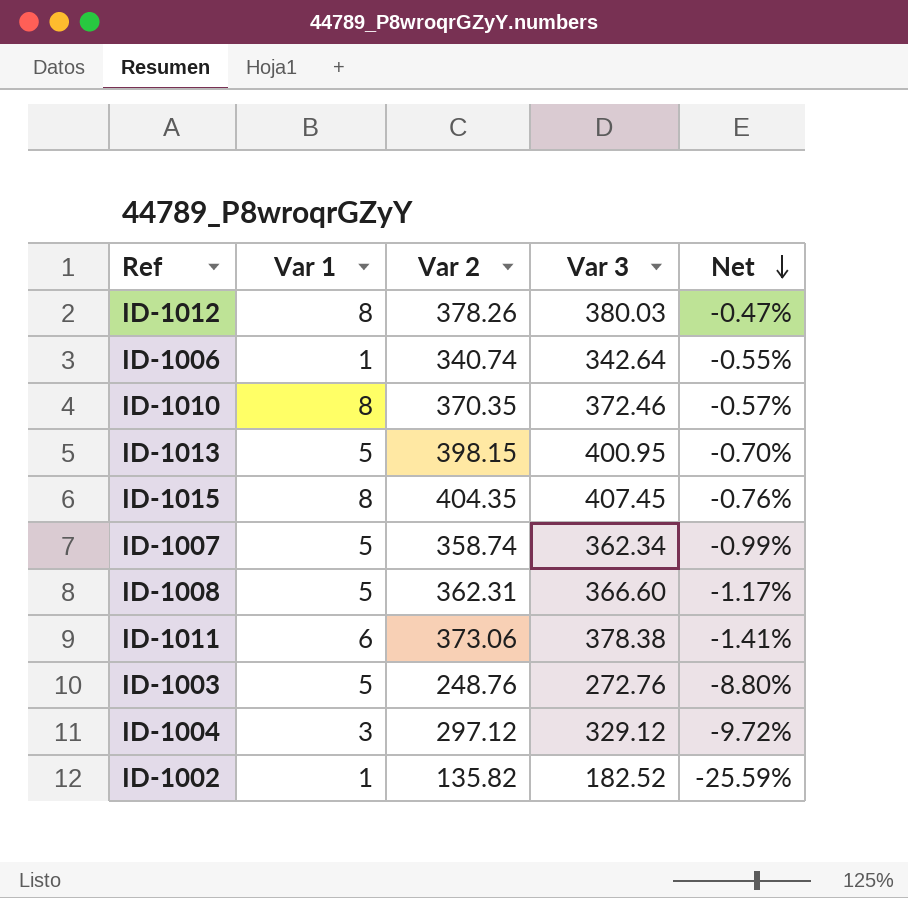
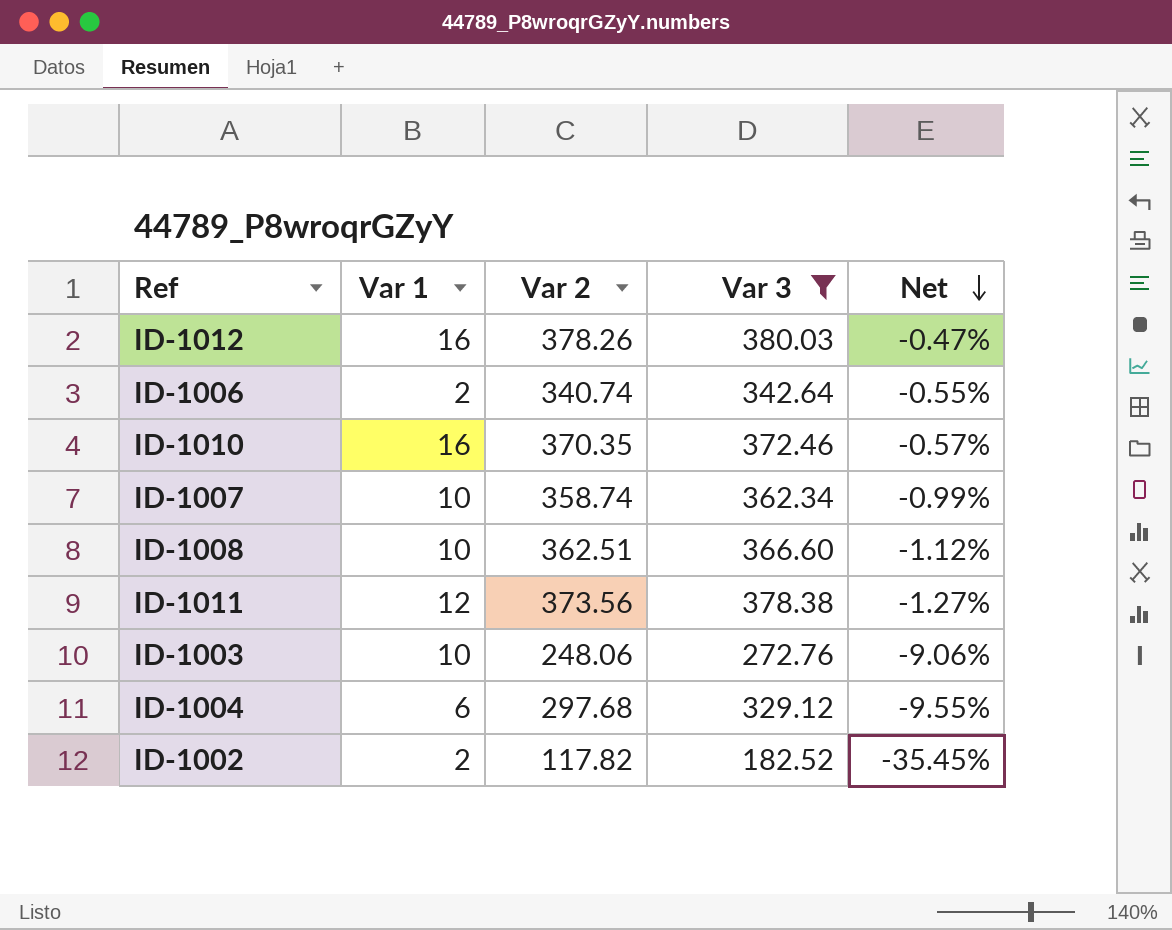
filter: none -> Var 3 <= 380.03
ID-1012 | Var 1: 8 -> 16
ID-1006 | Var 1: 1 -> 2
ID-1010 | Var 1: 8 -> 16
ID-1007 | Var 1: 5 -> 10
ID-1008 | Var 1: 5 -> 10
ID-1008 | Var 2: 362.31 -> 362.51
ID-1008 | Net: -1.17% -> -1.12%
ID-1011 | Var 1: 6 -> 12
ID-1011 | Var 2: 373.06 -> 373.56
ID-1011 | Net: -1.41% -> -1.27%
ID-1003 | Var 1: 5 -> 10
ID-1003 | Var 2: 248.76 -> 248.06
ID-1003 | Net: -8.80% -> -9.06%
ID-1004 | Var 1: 3 -> 6
ID-1004 | Var 2: 297.12 -> 297.68
ID-1004 | Net: -9.72% -> -9.55%
ID-1002 | Var 1: 1 -> 2
ID-1002 | Var 2: 135.82 -> 117.82
ID-1002 | Net: -25.59% -> -35.45%

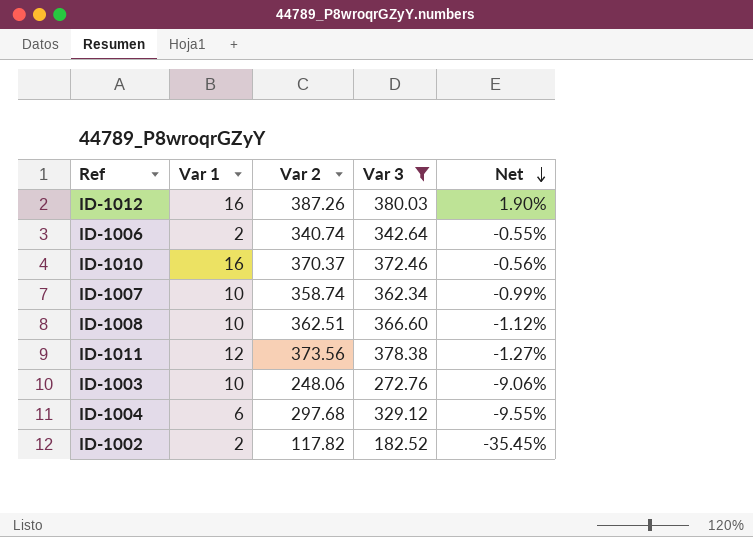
ID-1012 | Var 2: 378.26 -> 387.26
ID-1012 | Net: -0.47% -> 1.90%
ID-1010 | Var 2: 370.35 -> 370.37
ID-1010 | Net: -0.57% -> -0.56%

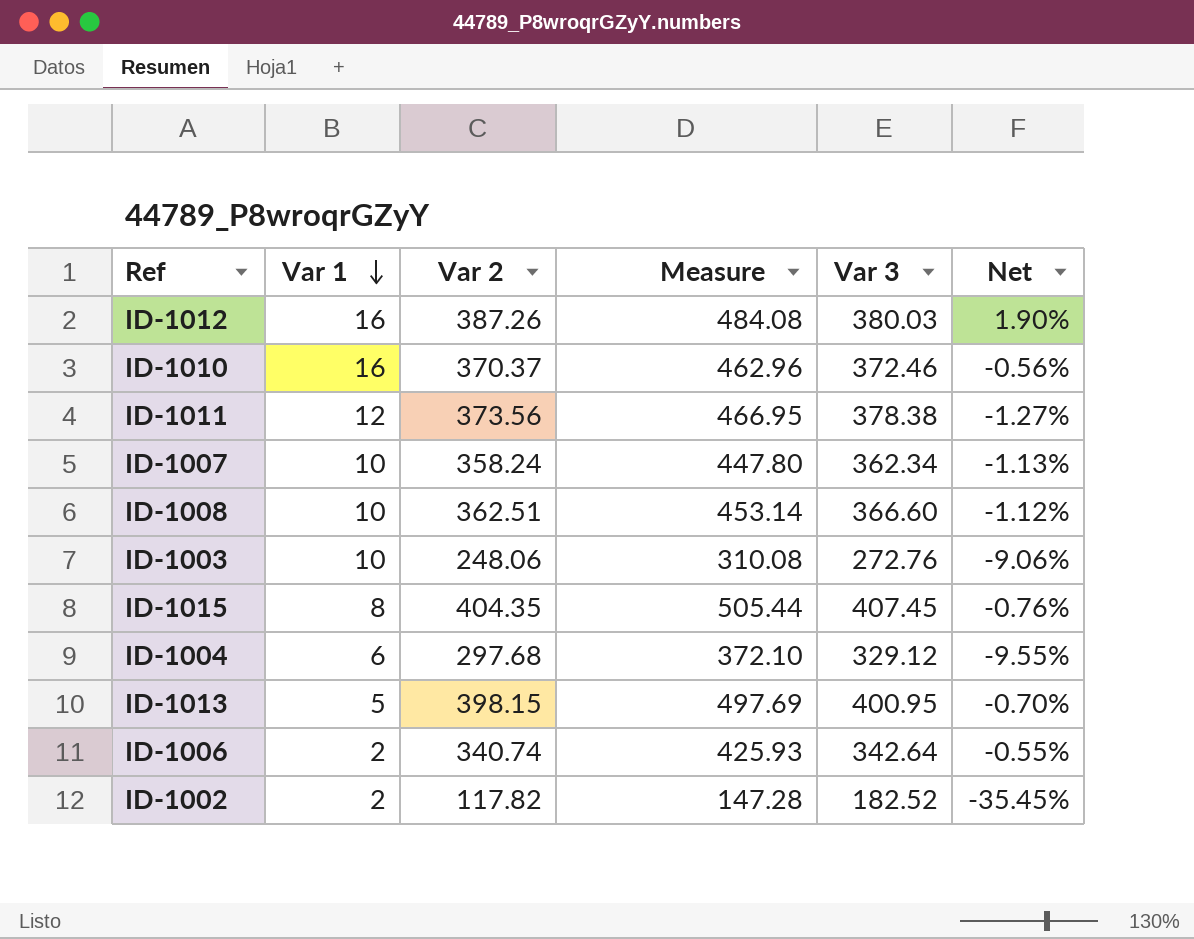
filter: Var 3 <= 380.03 -> none
row order: Net descending -> Var 1 descending
column Measure | formula: none -> [Var 2] * 1.25
ID-1007 | Var 2: 358.74 -> 358.24
ID-1007 | Net: -0.99% -> -1.13%

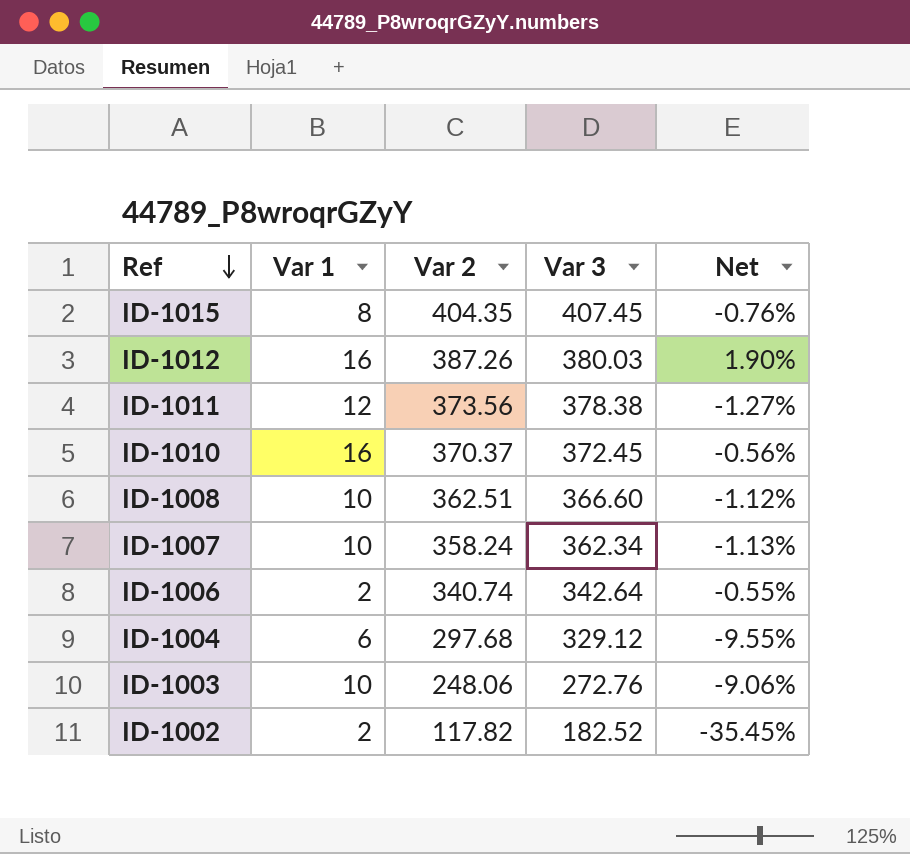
row order: Var 1 descending -> Ref descending
column Measure | formula: [Var 2] * 1.25 -> none
row ID-1013: 5 | 398.15 | 497.69 | 400.95 | -0.70% -> none
ID-1010 | Var 3: 372.46 -> 372.45

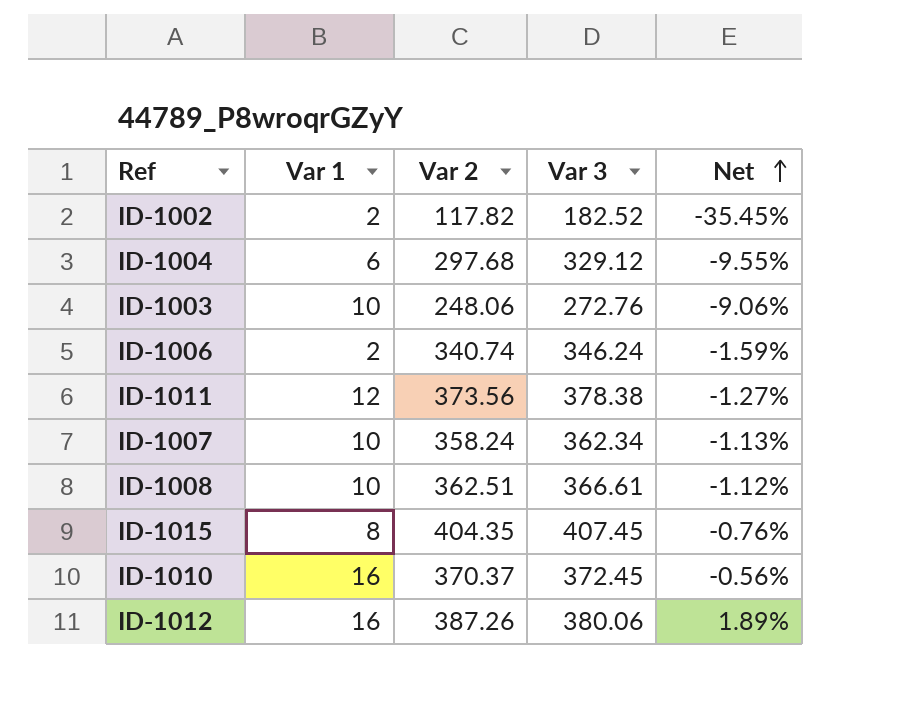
row order: Ref descending -> Net ascending
ID-1006 | Var 3: 342.64 -> 346.24
ID-1006 | Net: -0.55% -> -1.59%
ID-1008 | Var 3: 366.60 -> 366.61
ID-1012 | Var 3: 380.03 -> 380.06
ID-1012 | Net: 1.90% -> 1.89%

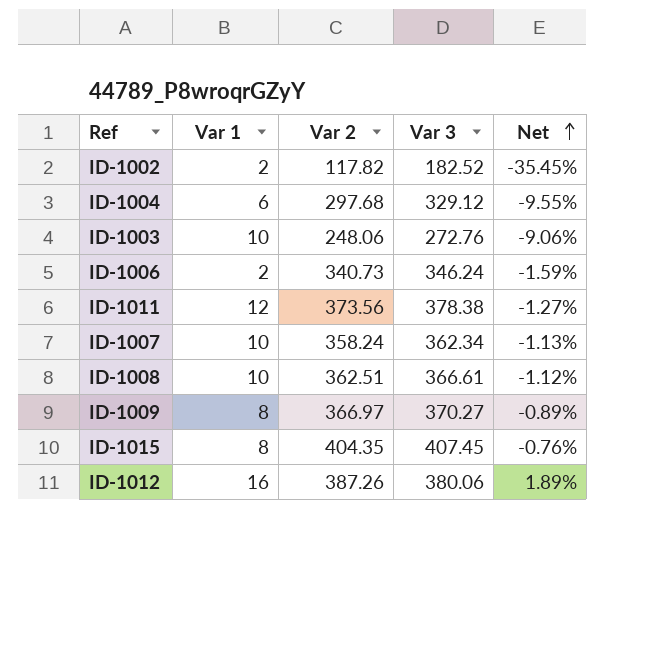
row ID-1010: 16 | 370.37 | 372.45 | -0.56% -> none
ID-1006 | Var 2: 340.74 -> 340.73
row ID-1009: none -> 8 | 366.97 | 370.27 | -0.89%

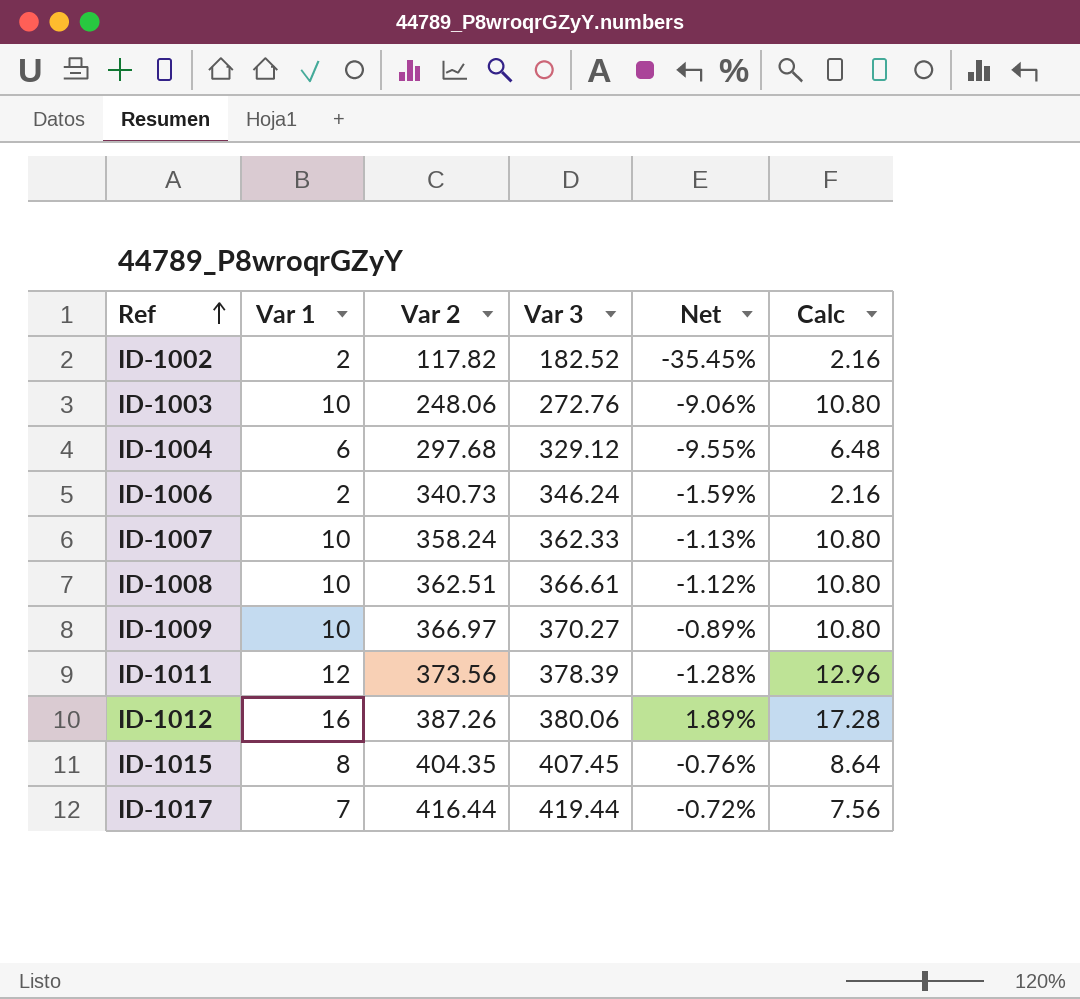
row order: Net ascending -> Ref ascending
column Calc | formula: none -> [Var 1] * 1.08
ID-1007 | Var 3: 362.34 -> 362.33
ID-1009 | Var 1: 8 -> 10
ID-1011 | Var 3: 378.38 -> 378.39
ID-1011 | Net: -1.27% -> -1.28%
row ID-1017: none -> 7 | 416.44 | 419.44 | -0.72% | 7.56

